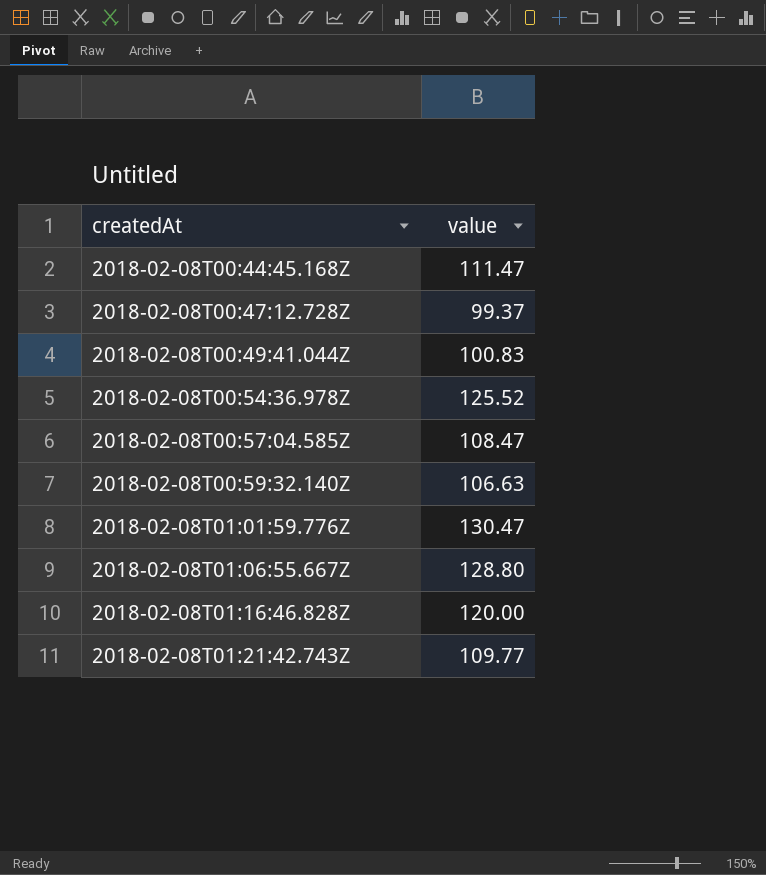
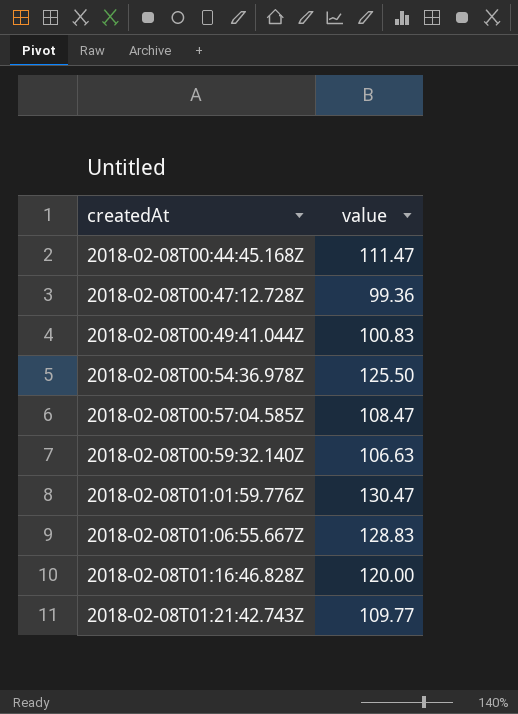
2018-02-08T00:47:12.728Z | value: 99.37 -> 99.36
2018-02-08T00:54:36.978Z | value: 125.52 -> 125.50
2018-02-08T01:06:55.667Z | value: 128.80 -> 128.83

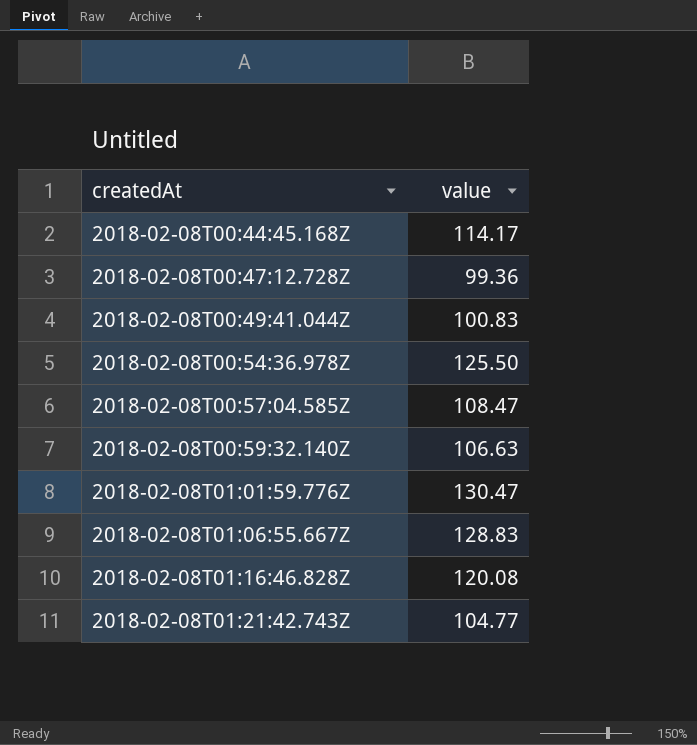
2018-02-08T00:44:45.168Z | value: 111.47 -> 114.17
2018-02-08T01:16:46.828Z | value: 120.00 -> 120.08
2018-02-08T01:21:42.743Z | value: 109.77 -> 104.77

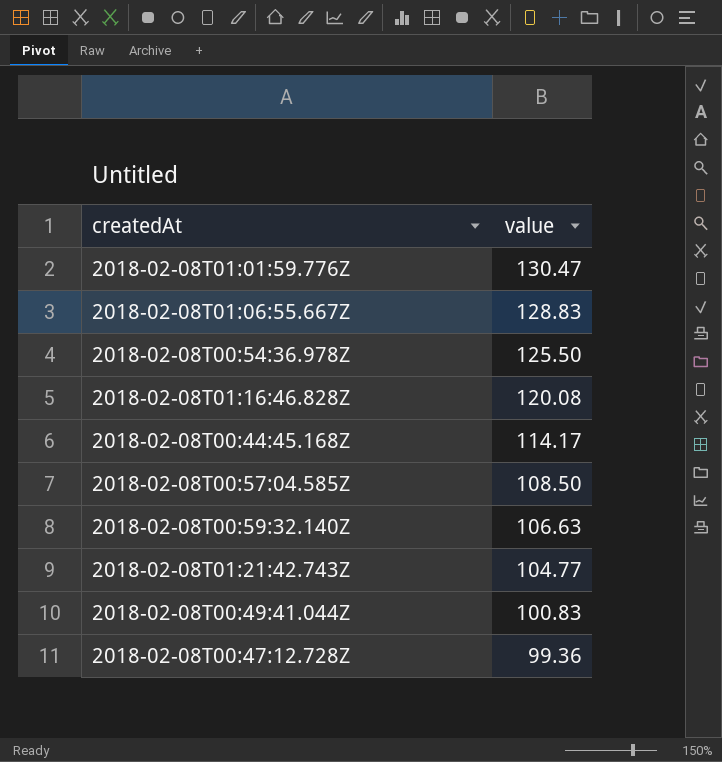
row order: createdAt ascending -> value descending
2018-02-08T00:57:04.585Z | value: 108.47 -> 108.50

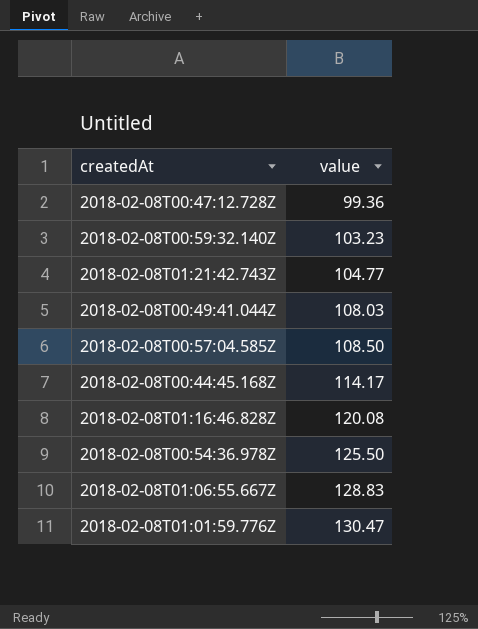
row order: value descending -> value ascending
2018-02-08T00:59:32.140Z | value: 106.63 -> 103.23
2018-02-08T00:49:41.044Z | value: 100.83 -> 108.03

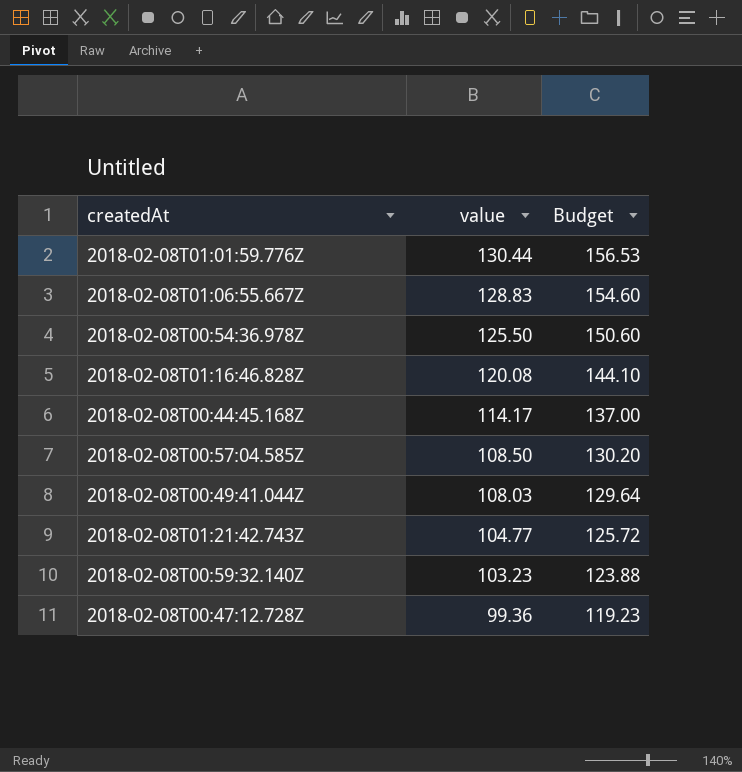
row order: value ascending -> value descending
column Budget | formula: none -> [value] * 1.2
2018-02-08T01:01:59.776Z | value: 130.47 -> 130.44

